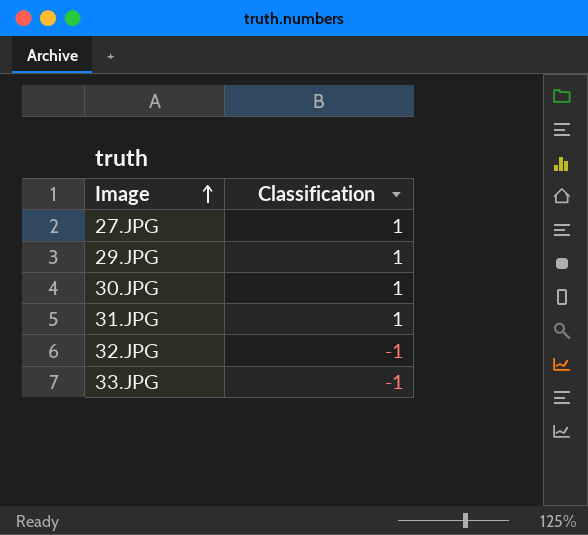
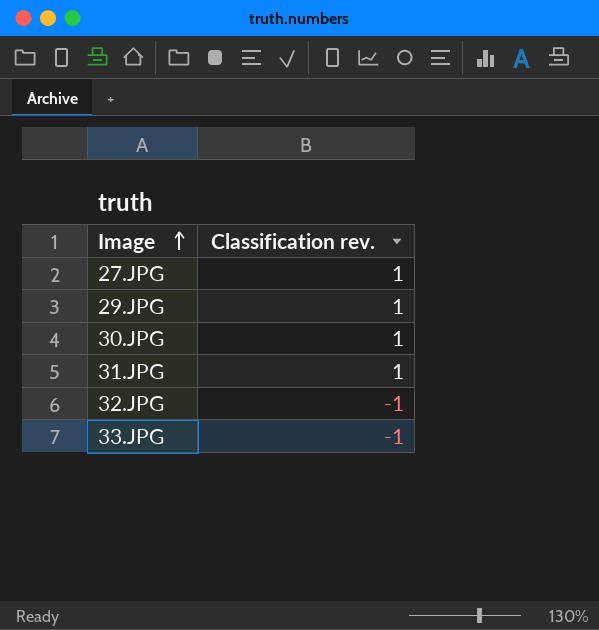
column name: Classification -> Classification rev.

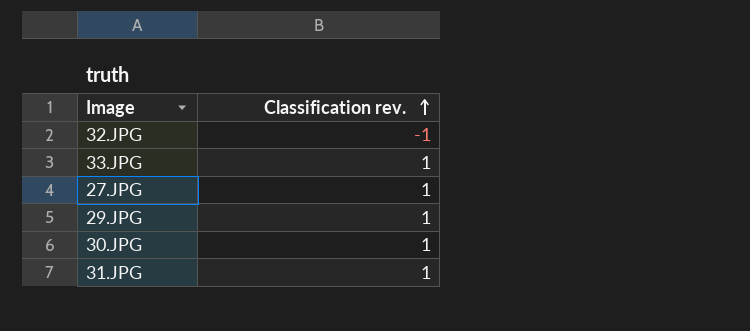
row order: Image ascending -> Classification rev. ascending
33.JPG | Classification rev.: -1 -> 1

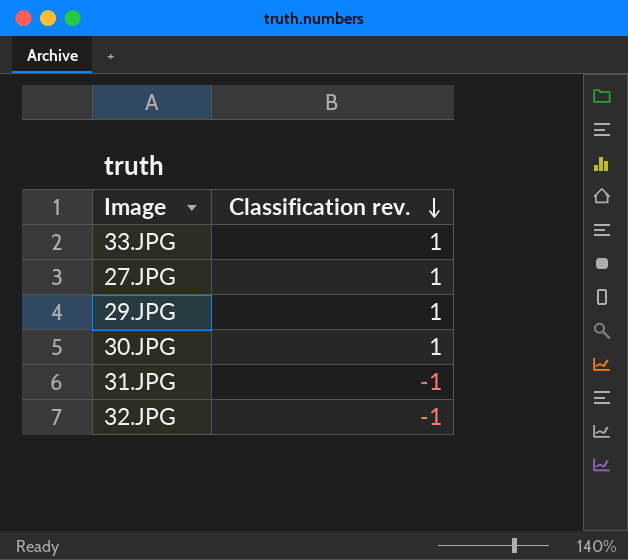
row order: Classification rev. ascending -> Classification rev. descending
31.JPG | Classification rev.: 1 -> -1

